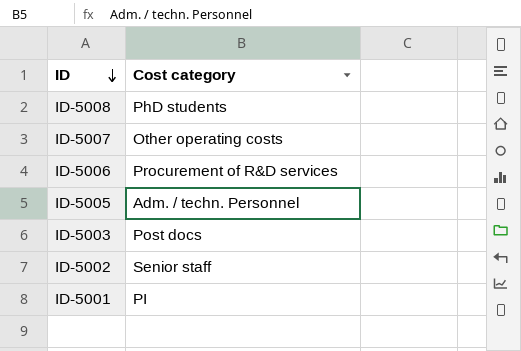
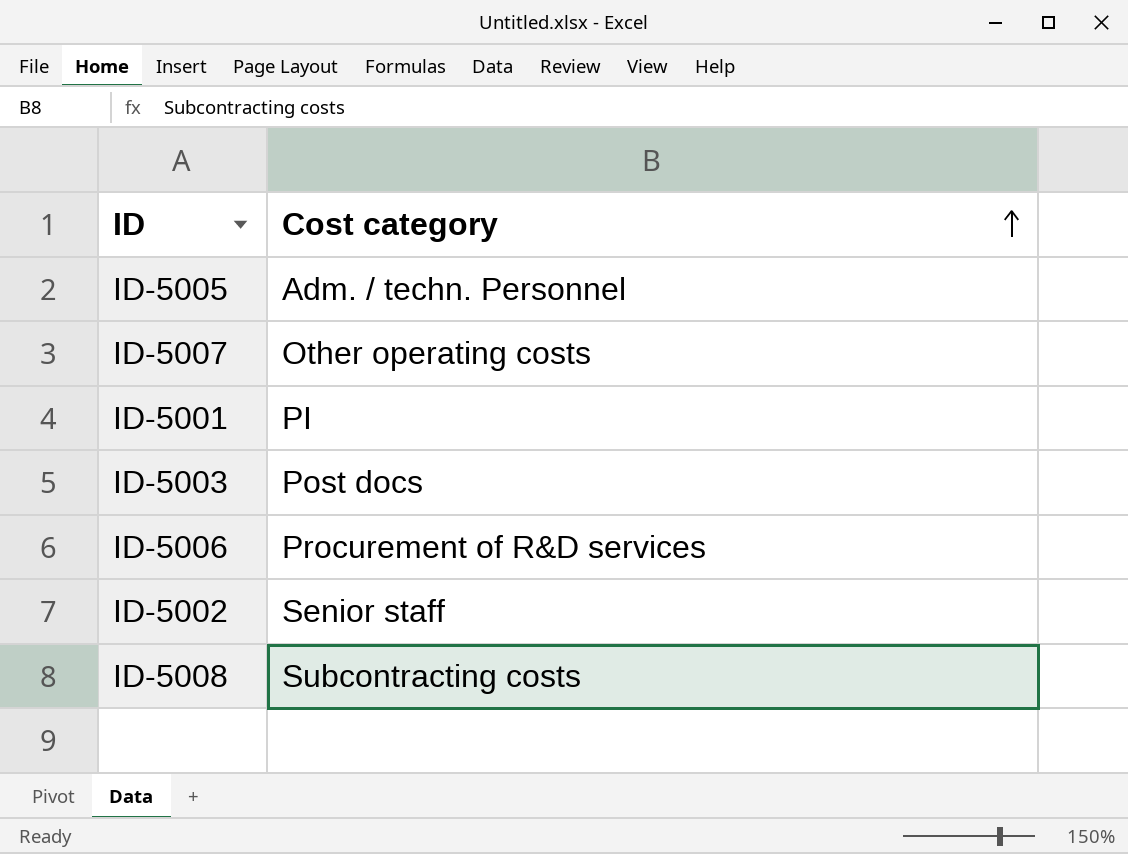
row order: ID descending -> Cost category ascending
ID-5008 | Cost category: PhD students -> Subcontracting costs

